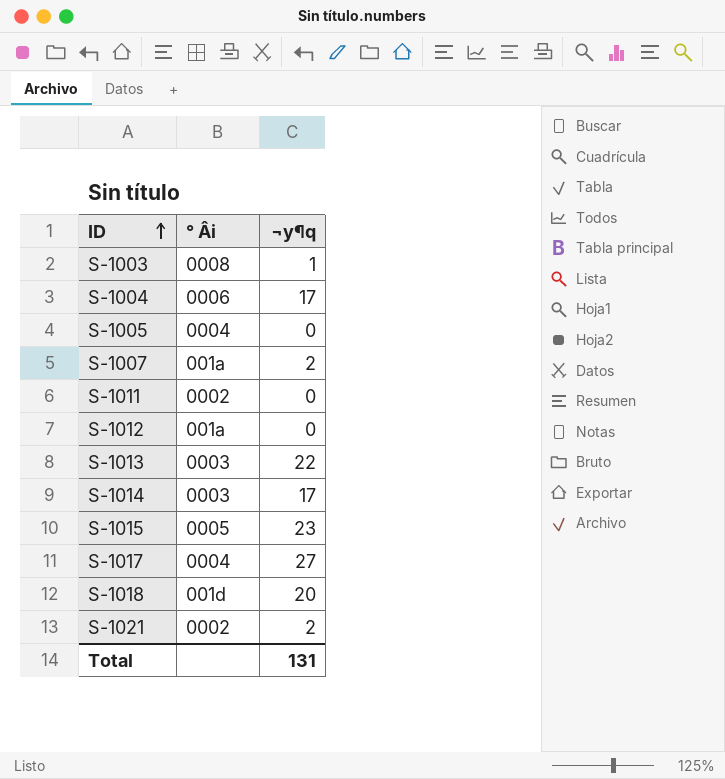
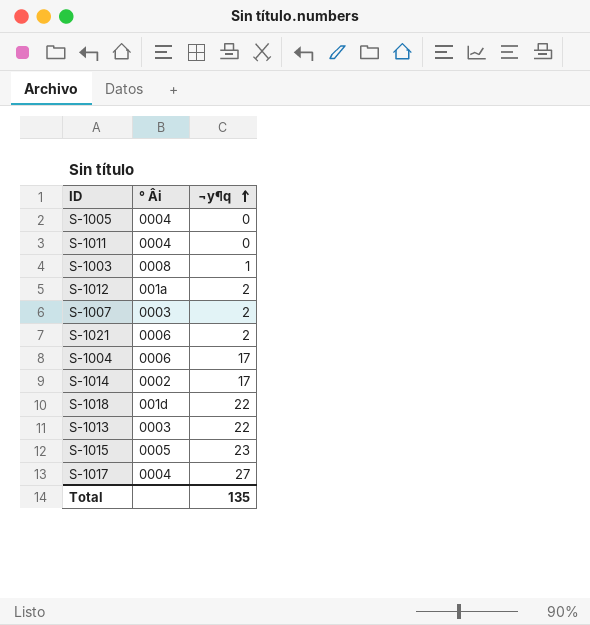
row order: ID ascending -> ¬y¶q ascending
S-1011 | ° Âi: 0002 -> 0004
S-1012 | ¬y¶q: 0 -> 2
S-1007 | ° Âi: 001a -> 0003
S-1021 | ° Âi: 0002 -> 0006
S-1014 | ° Âi: 0003 -> 0002
S-1018 | ¬y¶q: 20 -> 22
Total | ¬y¶q: 131 -> 135

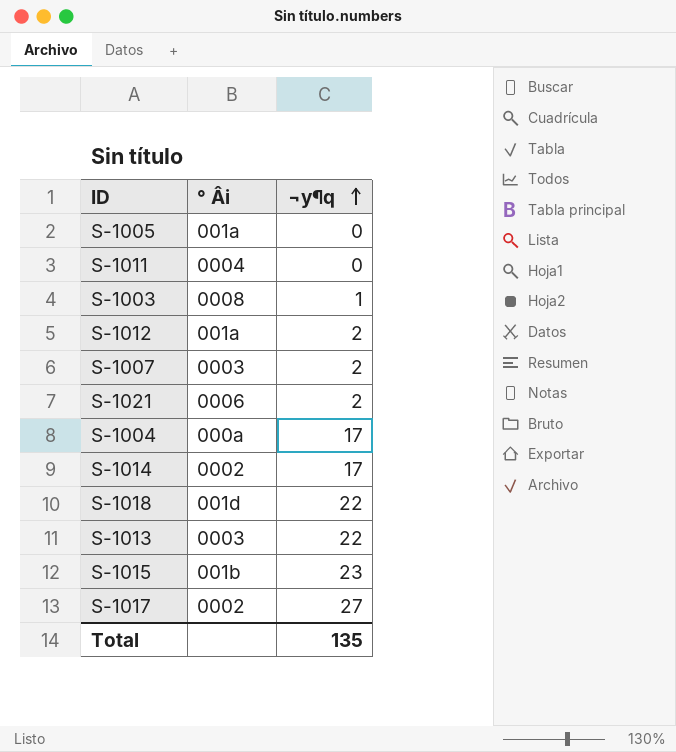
S-1005 | ° Âi: 0004 -> 001a
S-1004 | ° Âi: 0006 -> 000a
S-1015 | ° Âi: 0005 -> 001b
S-1017 | ° Âi: 0004 -> 0002

